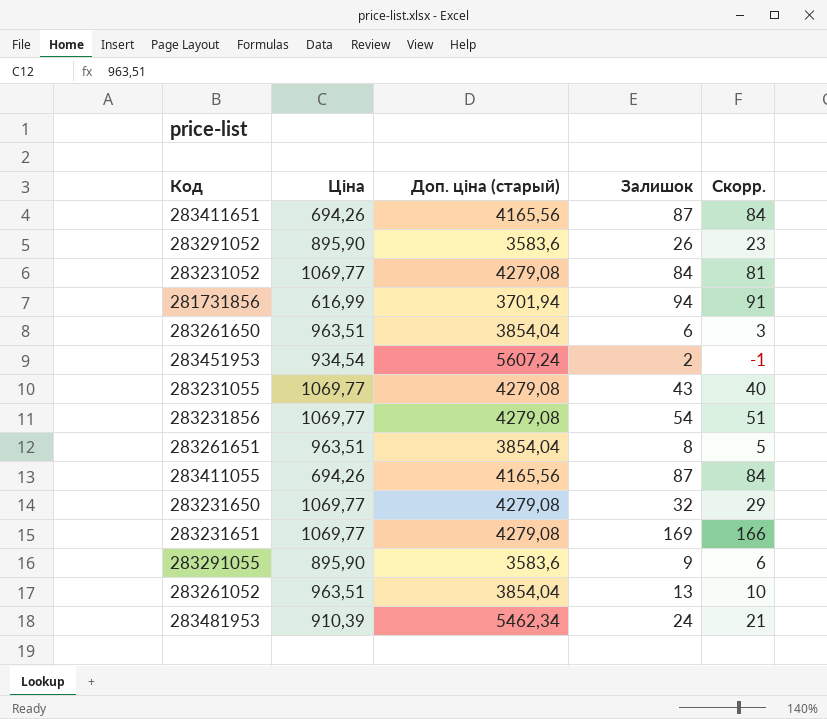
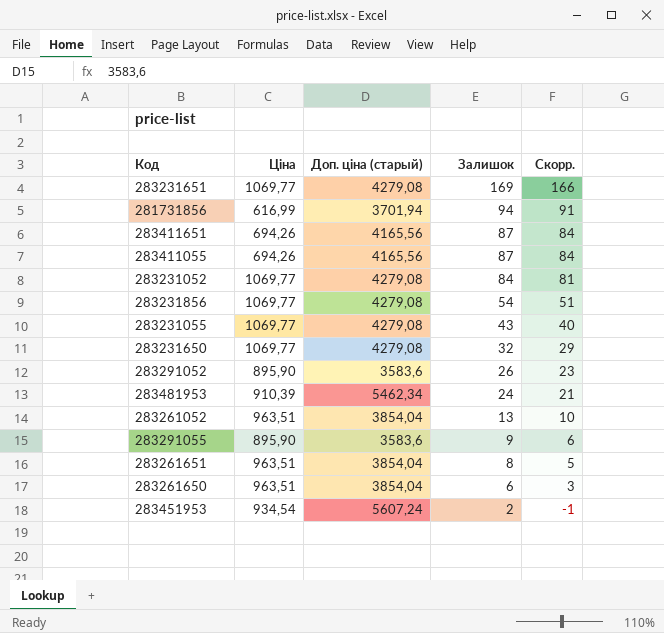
row order: none -> Залишок descending

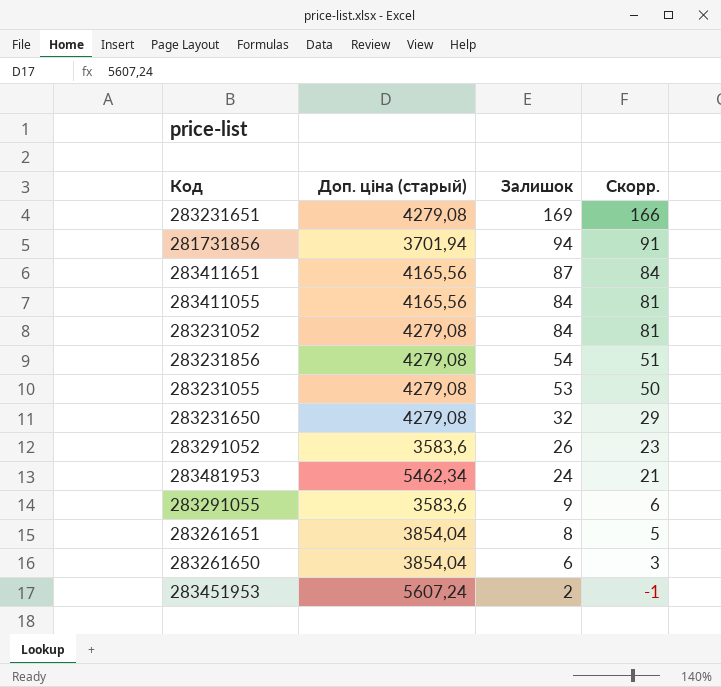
column Ціна | position: 2 -> none
row 283261052: 963,51 | 3854,04 | 13 | 10 -> none
283411055 | Залишок: 87 -> 84
283411055 | Скорр.: 84 -> 81
283231055 | Залишок: 43 -> 53
283231055 | Скорр.: 40 -> 50

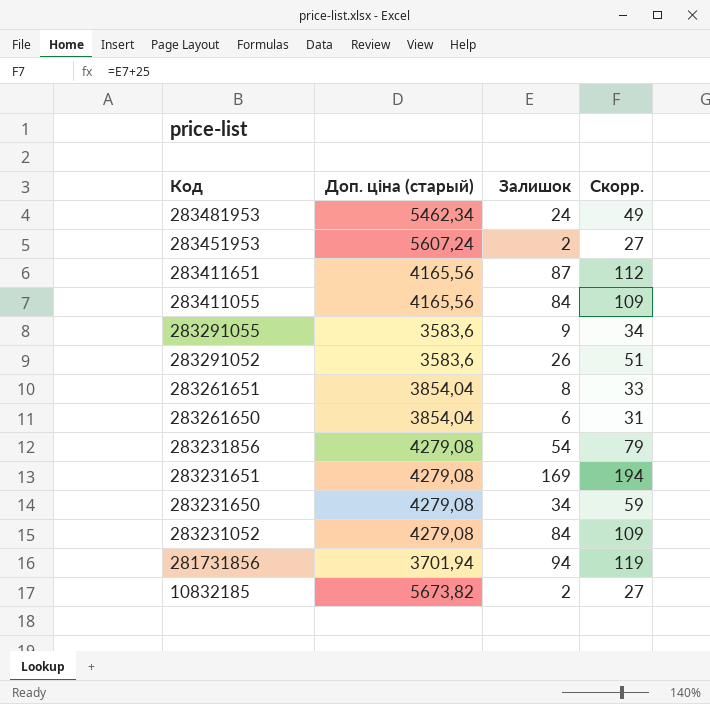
row order: Залишок descending -> Код descending
column Скорр. | formula: [Залишок] - 3 -> [Залишок] + 25
row 283231055: 4279,08 | 53 | 50 -> none
283231650 | Залишок: 32 -> 34
row 10832185: none -> 5673,82 | 2 | 27

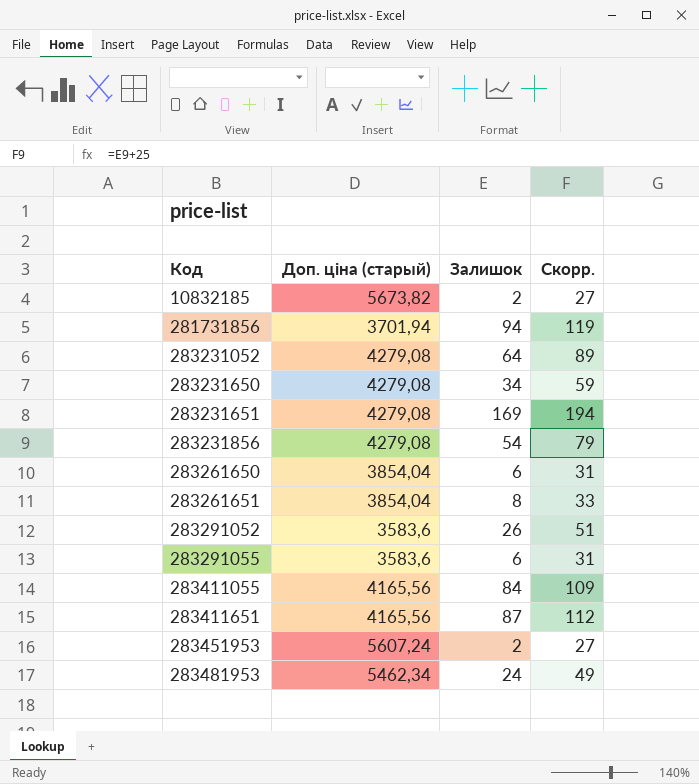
row order: Код descending -> Код ascending
283231052 | Залишок: 84 -> 64
283231052 | Скорр.: 109 -> 89
283291055 | Залишок: 9 -> 6
283291055 | Скорр.: 34 -> 31

